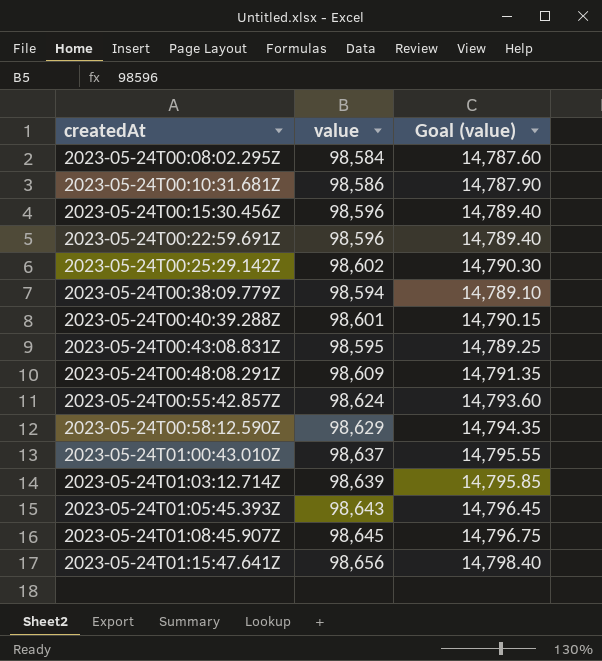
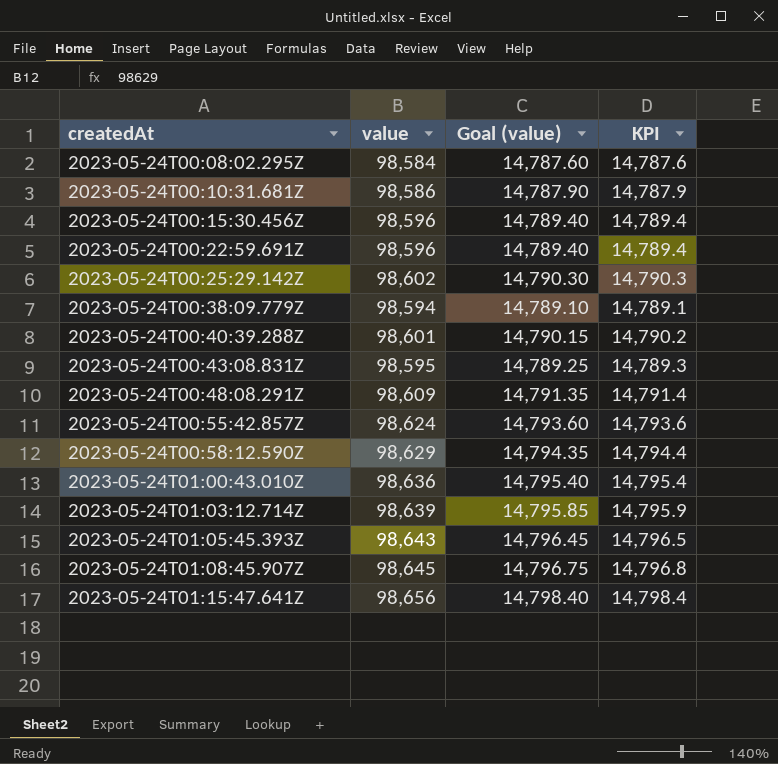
column KPI | formula: none -> [value] * 0.15
2023-05-24T01:00:43.010Z | value: 98,637 -> 98,636
2023-05-24T01:00:43.010Z | Goal (value): 14,795.55 -> 14,795.40

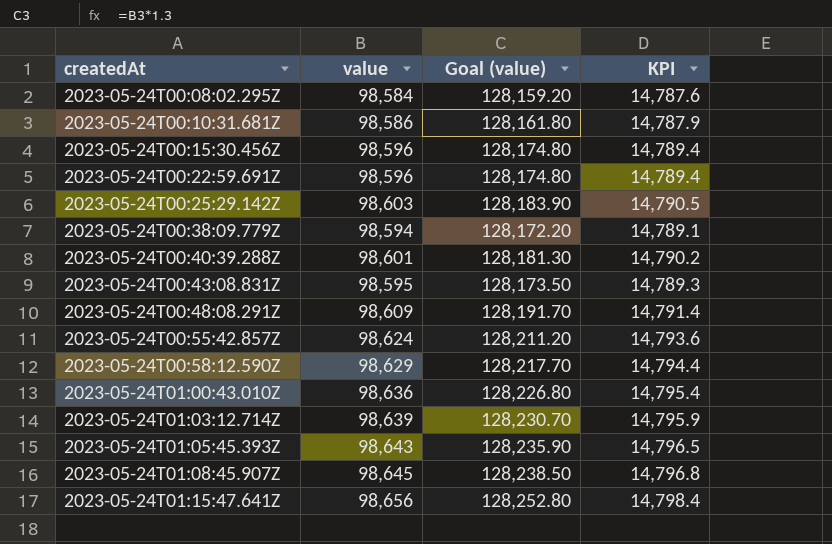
column Goal (value) | formula: [value] * 0.15 -> [value] * 1.3
2023-05-24T00:25:29.142Z | value: 98,602 -> 98,603
2023-05-24T00:25:29.142Z | KPI: 14,790.3 -> 14,790.5

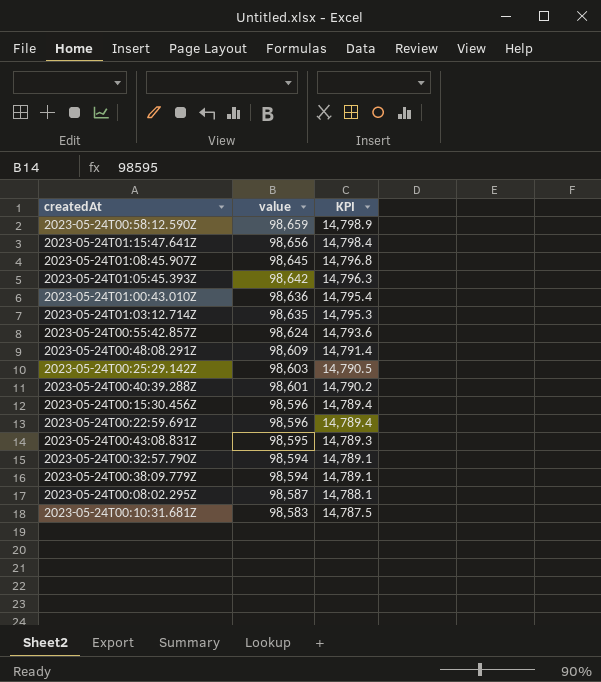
row order: createdAt ascending -> value descending
column Goal (value) | formula: [value] * 1.3 -> none
2023-05-24T00:58:12.590Z | value: 98,629 -> 98,659
2023-05-24T00:58:12.590Z | KPI: 14,794.4 -> 14,798.9
2023-05-24T01:05:45.393Z | value: 98,643 -> 98,642
2023-05-24T01:05:45.393Z | KPI: 14,796.5 -> 14,796.3
2023-05-24T01:03:12.714Z | value: 98,639 -> 98,635
2023-05-24T01:03:12.714Z | KPI: 14,795.9 -> 14,795.3
row 2023-05-24T00:32:57.790Z: none -> 98,594 | 14,789.1
2023-05-24T00:08:02.295Z | value: 98,584 -> 98,587
2023-05-24T00:08:02.295Z | KPI: 14,787.6 -> 14,788.1
2023-05-24T00:10:31.681Z | value: 98,586 -> 98,583
2023-05-24T00:10:31.681Z | KPI: 14,787.9 -> 14,787.5

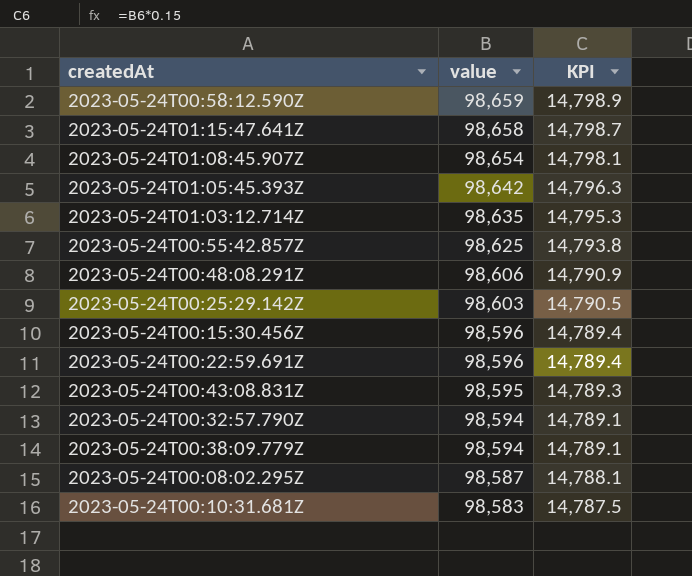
row 2023-05-24T01:00:43.010Z: 98,636 | 14,795.4 -> none
row 2023-05-24T00:40:39.288Z: 98,601 | 14,790.2 -> none
2023-05-24T01:15:47.641Z | value: 98,656 -> 98,658
2023-05-24T01:15:47.641Z | KPI: 14,798.4 -> 14,798.7
2023-05-24T01:08:45.907Z | value: 98,645 -> 98,654
2023-05-24T01:08:45.907Z | KPI: 14,796.8 -> 14,798.1
2023-05-24T00:55:42.857Z | value: 98,624 -> 98,625
2023-05-24T00:55:42.857Z | KPI: 14,793.6 -> 14,793.8
2023-05-24T00:48:08.291Z | value: 98,609 -> 98,606
2023-05-24T00:48:08.291Z | KPI: 14,791.4 -> 14,790.9

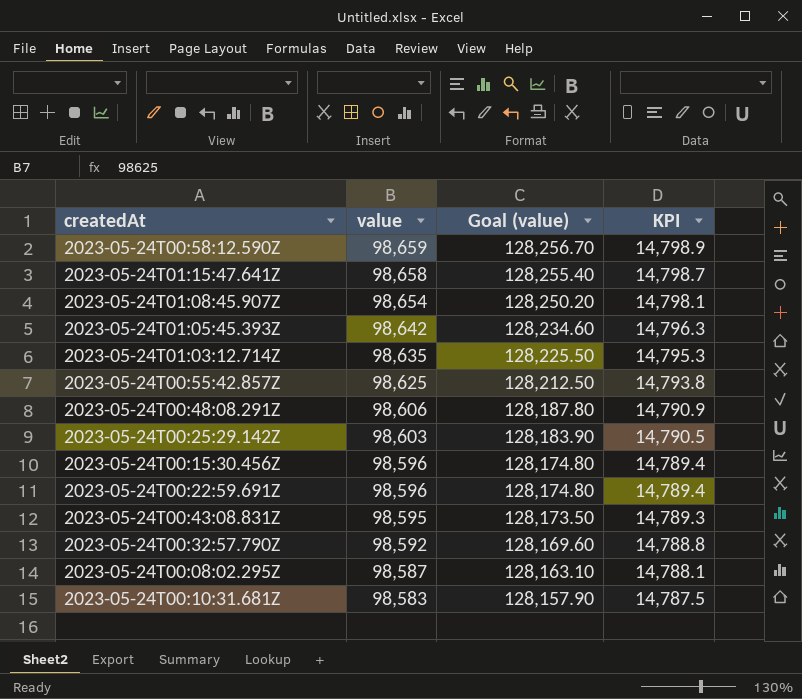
column Goal (value) | formula: none -> [value] * 1.3
row 2023-05-24T00:38:09.779Z: 98,594 | 14,789.1 -> none
2023-05-24T00:32:57.790Z | value: 98,594 -> 98,592
2023-05-24T00:32:57.790Z | KPI: 14,789.1 -> 14,788.8

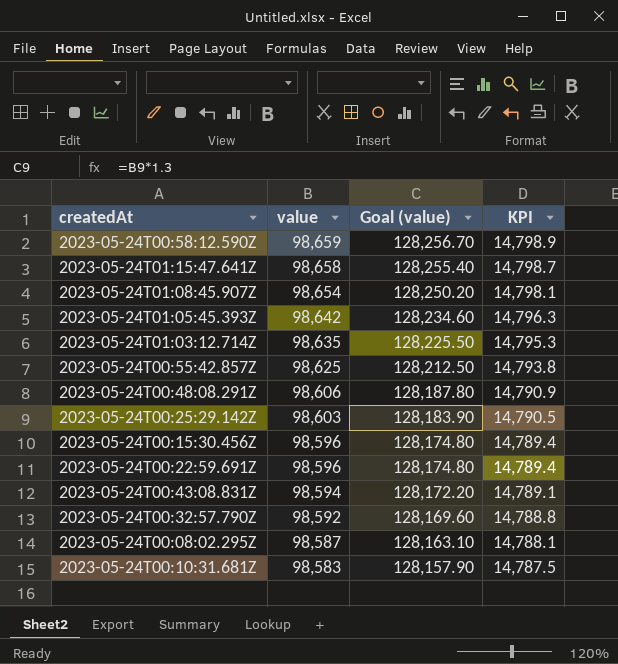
2023-05-24T00:43:08.831Z | value: 98,595 -> 98,594
2023-05-24T00:43:08.831Z | Goal (value): 128,173.50 -> 128,172.20
2023-05-24T00:43:08.831Z | KPI: 14,789.3 -> 14,789.1

